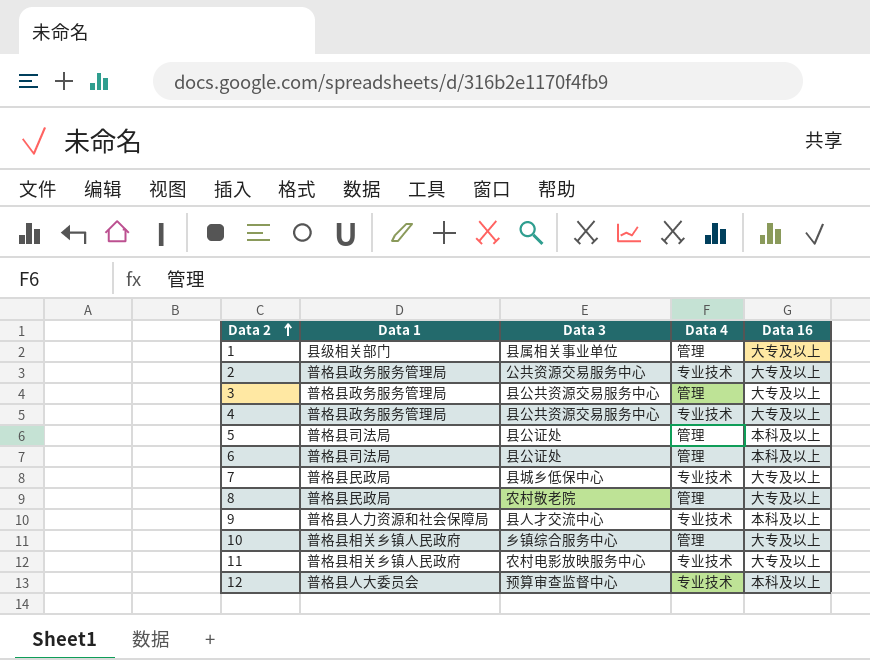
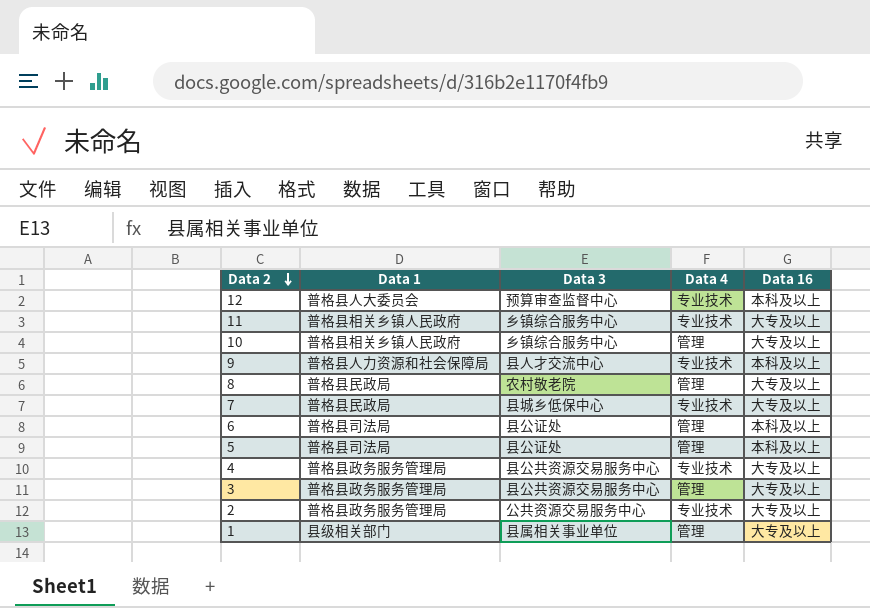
row order: Data 2 ascending -> Data 2 descending
11 | Data 3: 农村电影放映服务中心 -> 乡镇综合服务中心

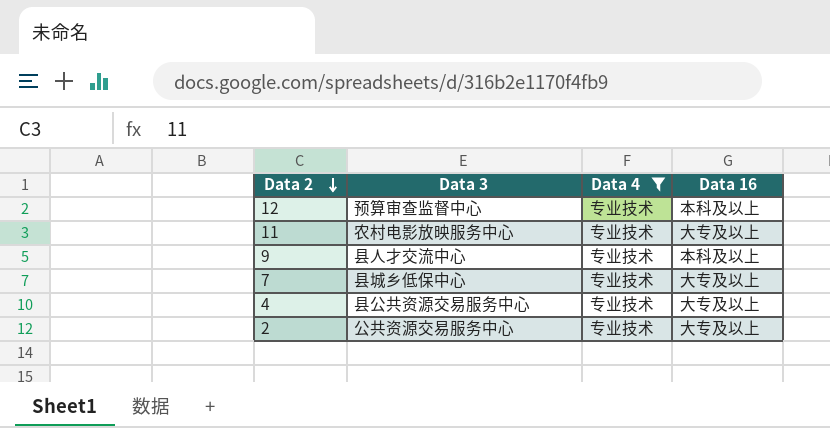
filter: none -> Data 4 = 专业技术
column Data 1 | position: 2 -> none
11 | Data 3: 乡镇综合服务中心 -> 农村电影放映服务中心

